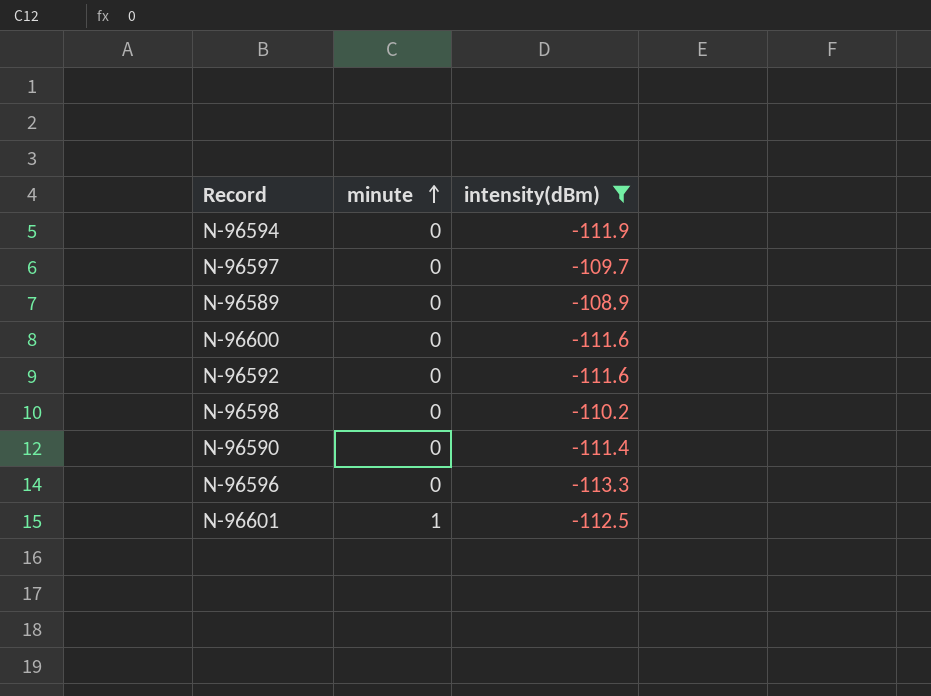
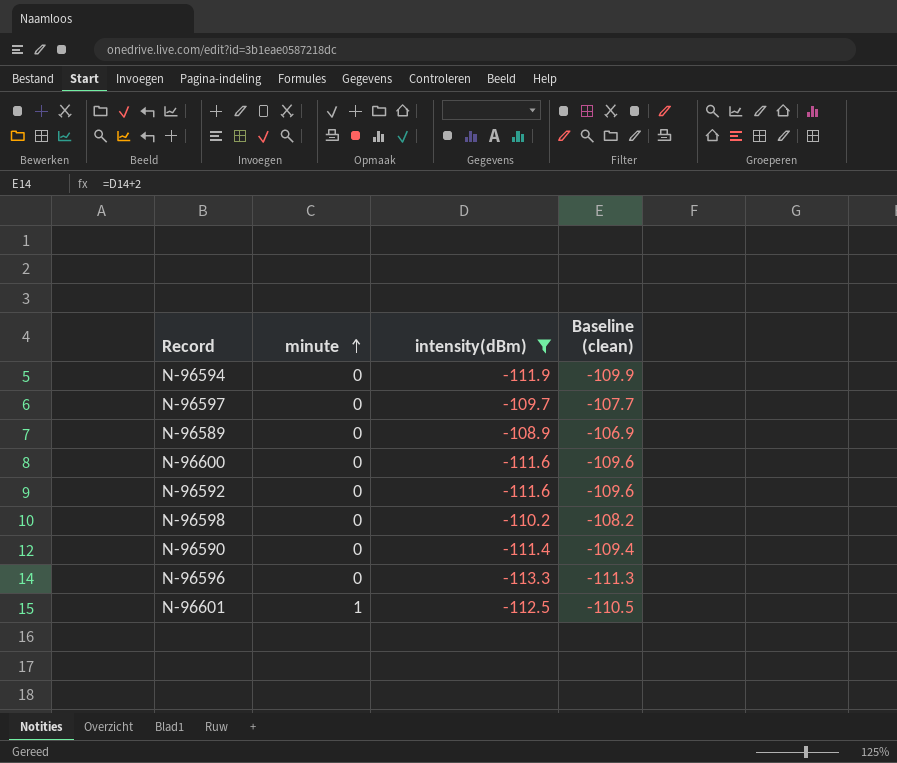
column Baseline (clean) | formula: none -> [intensity(dBm)] + 2

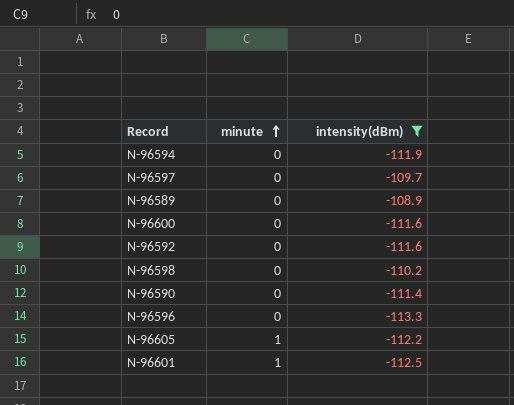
column Baseline (clean) | formula: [intensity(dBm)] + 2 -> none
row N-96605: none -> 1 | -112.2

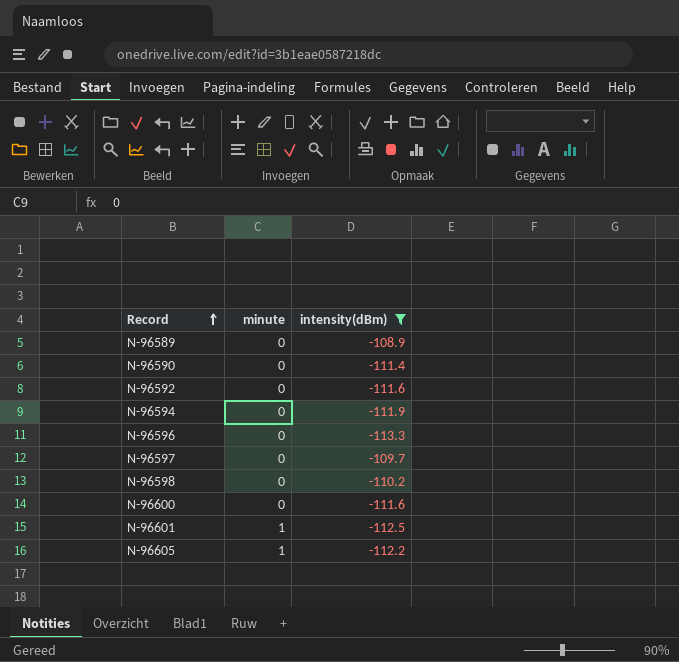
row order: minute ascending -> Record ascending

